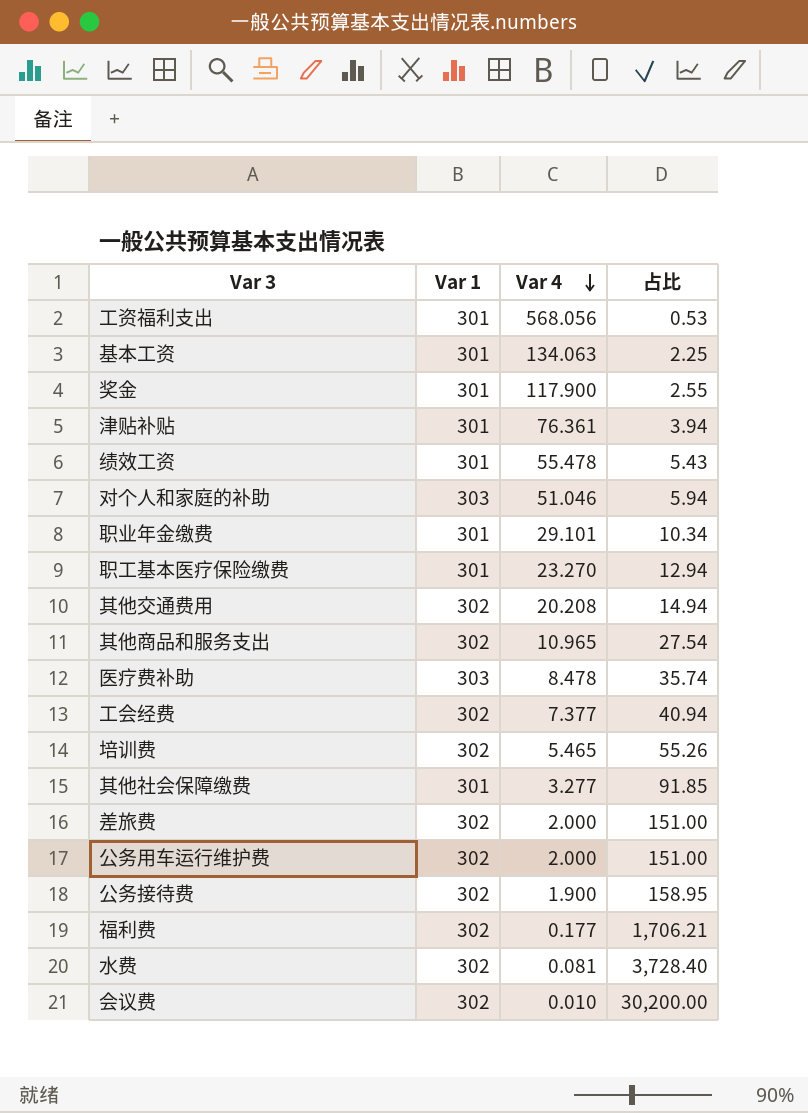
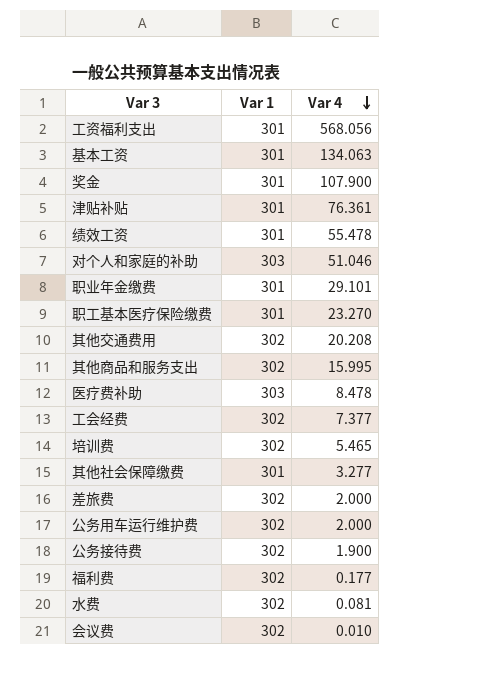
column 占比 | formula: [Var 1] / [Var 4] -> none
奖金 | Var 4: 117.900 -> 107.900
其他商品和服务支出 | Var 4: 10.965 -> 15.995

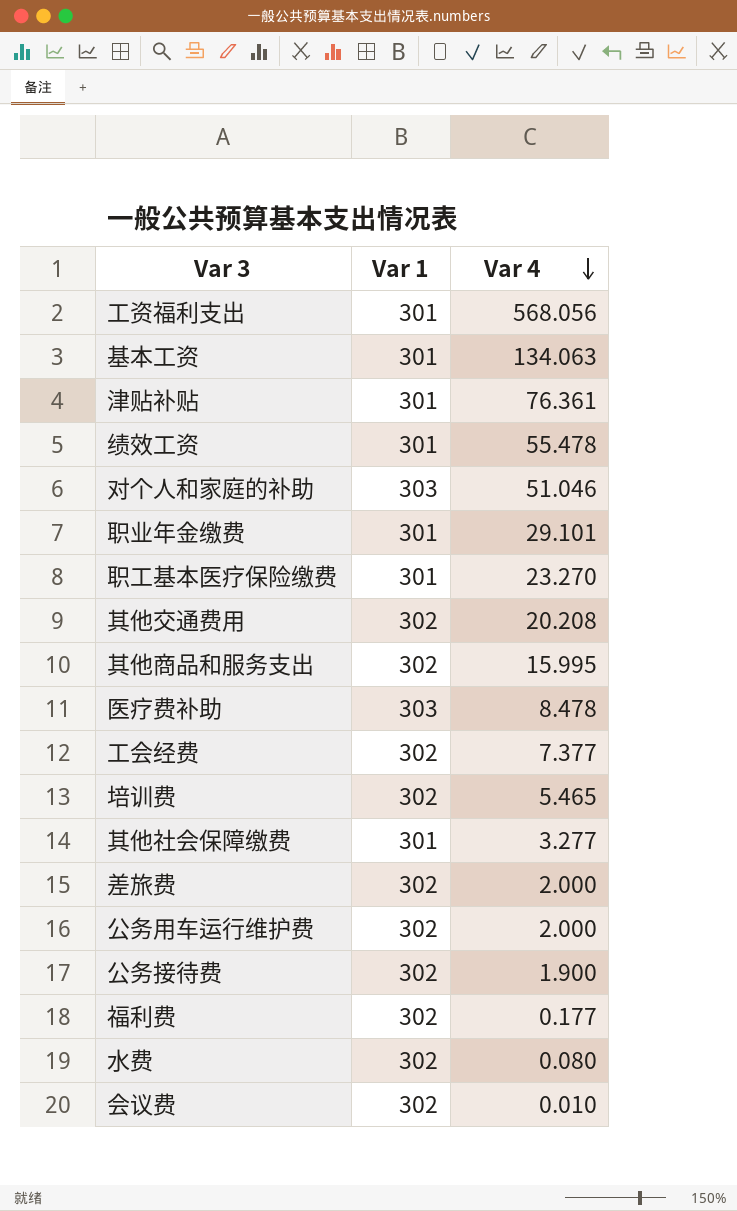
row 奖金: 301 | 107.900 -> none
水费 | Var 4: 0.081 -> 0.080

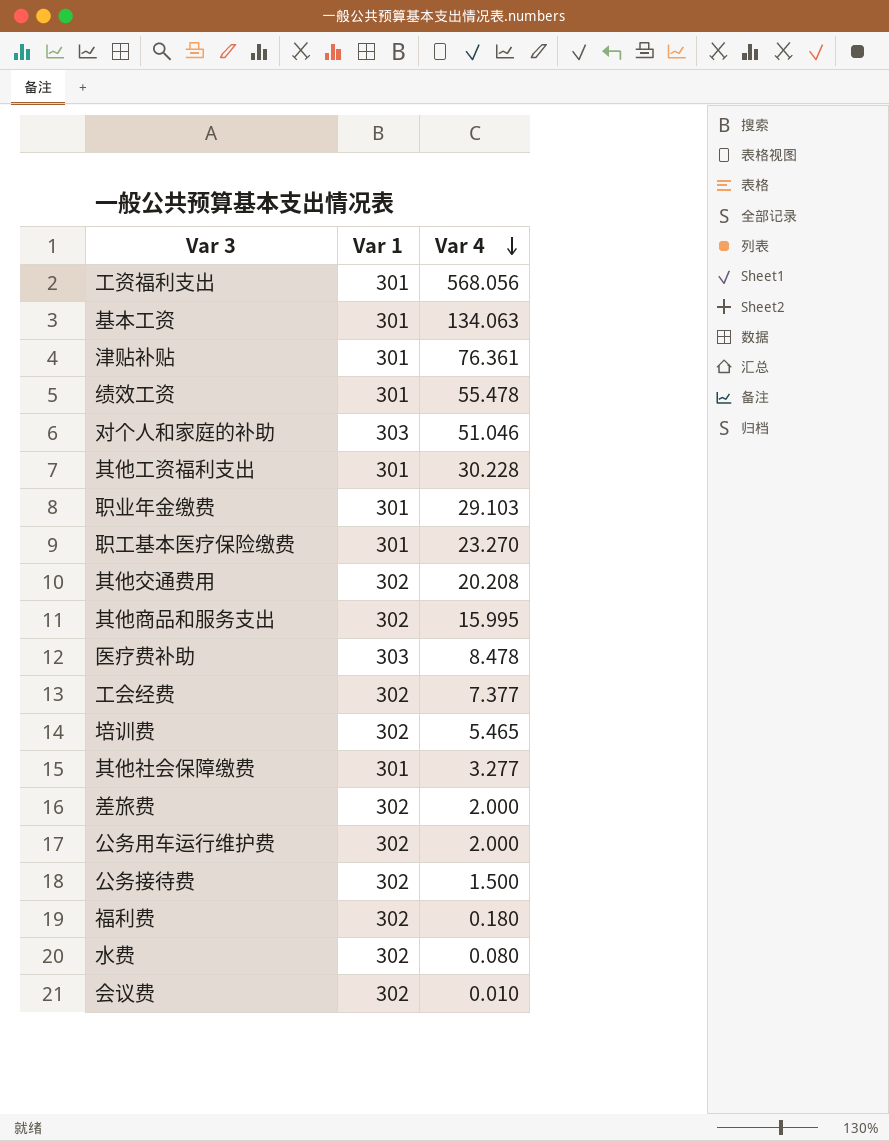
row 其他工资福利支出: none -> 301 | 30.228
职业年金缴费 | Var 4: 29.101 -> 29.103
公务接待费 | Var 4: 1.900 -> 1.500
福利费 | Var 4: 0.177 -> 0.180

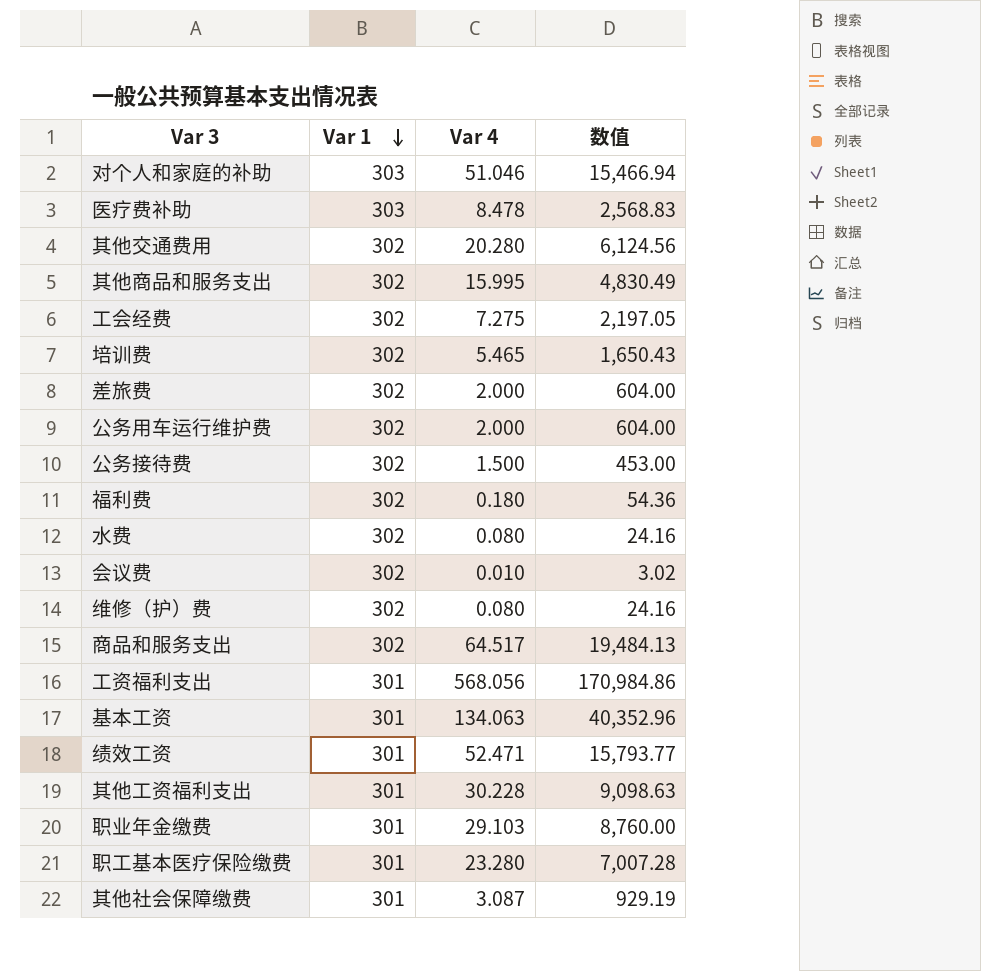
row order: Var 4 descending -> Var 1 descending
column 数值 | formula: none -> [Var 1] * [Var 4]
row 津贴补贴: 301 | 76.361 -> none
其他交通费用 | Var 4: 20.208 -> 20.280
工会经费 | Var 4: 7.377 -> 7.275
row 维修（护）费: none -> 302 | 0.080 | 24.16
row 商品和服务支出: none -> 302 | 64.517 | 19,484.13
绩效工资 | Var 4: 55.478 -> 52.471
职工基本医疗保险缴费 | Var 4: 23.270 -> 23.280
其他社会保障缴费 | Var 4: 3.277 -> 3.087

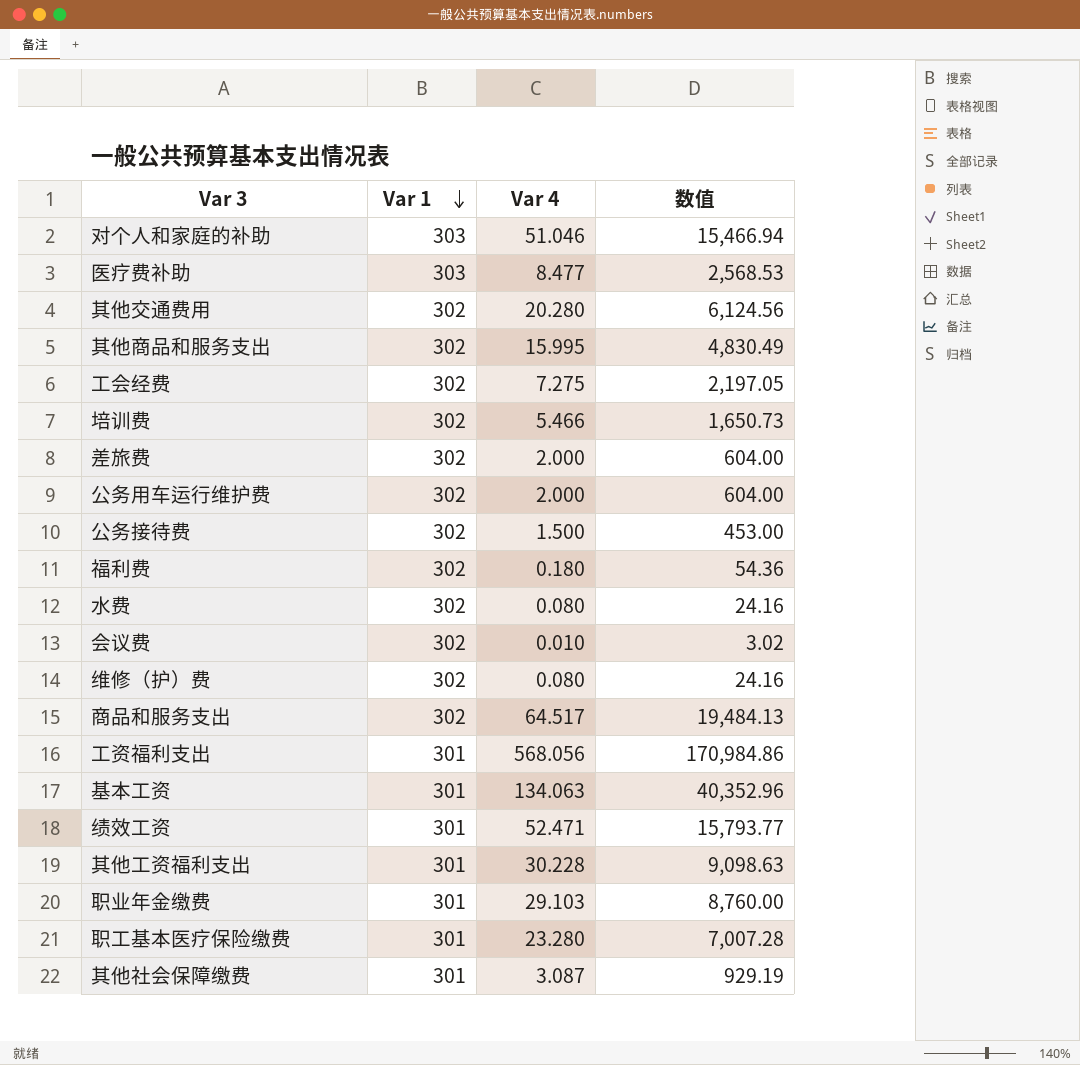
医疗费补助 | Var 4: 8.478 -> 8.477
医疗费补助 | 数值: 2,568.83 -> 2,568.53
培训费 | Var 4: 5.465 -> 5.466
培训费 | 数值: 1,650.43 -> 1,650.73

